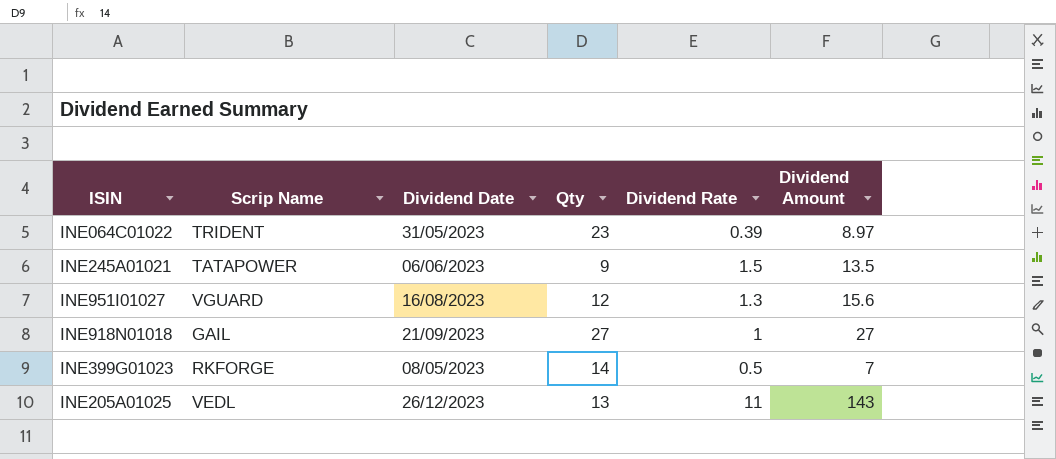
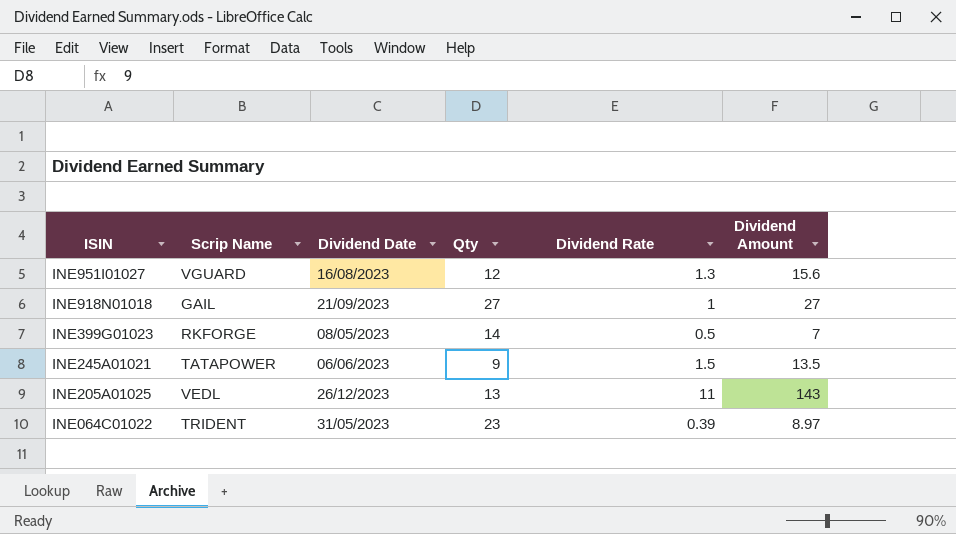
row order: none -> ISIN descending

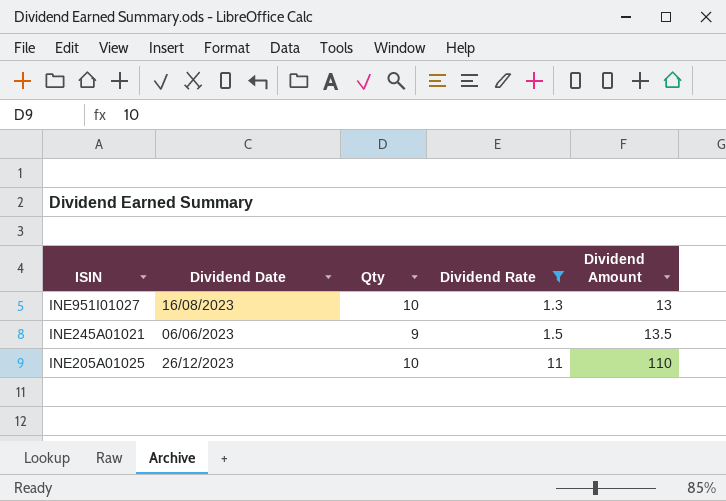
filter: none -> Dividend Rate >= 1.3
column Scrip Name | position: 2 -> none
INE951I01027 | Qty: 12 -> 10
INE951I01027 | Dividend Amount: 15.6 -> 13
INE205A01025 | Qty: 13 -> 10
INE205A01025 | Dividend Amount: 143 -> 110

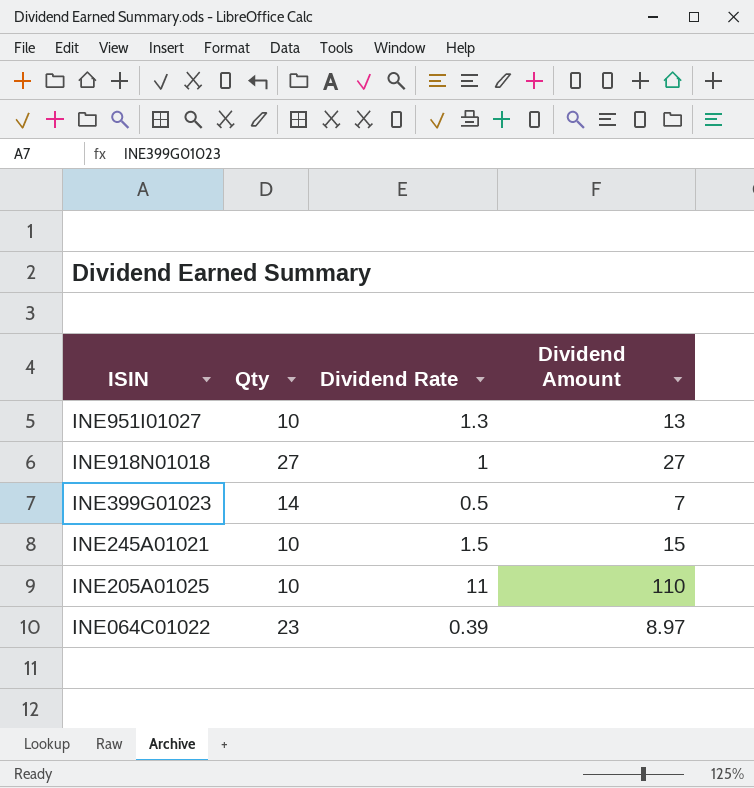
filter: Dividend Rate >= 1.3 -> none
column Dividend Date | position: 2 -> none
INE245A01021 | Qty: 9 -> 10
INE245A01021 | Dividend Amount: 13.5 -> 15

